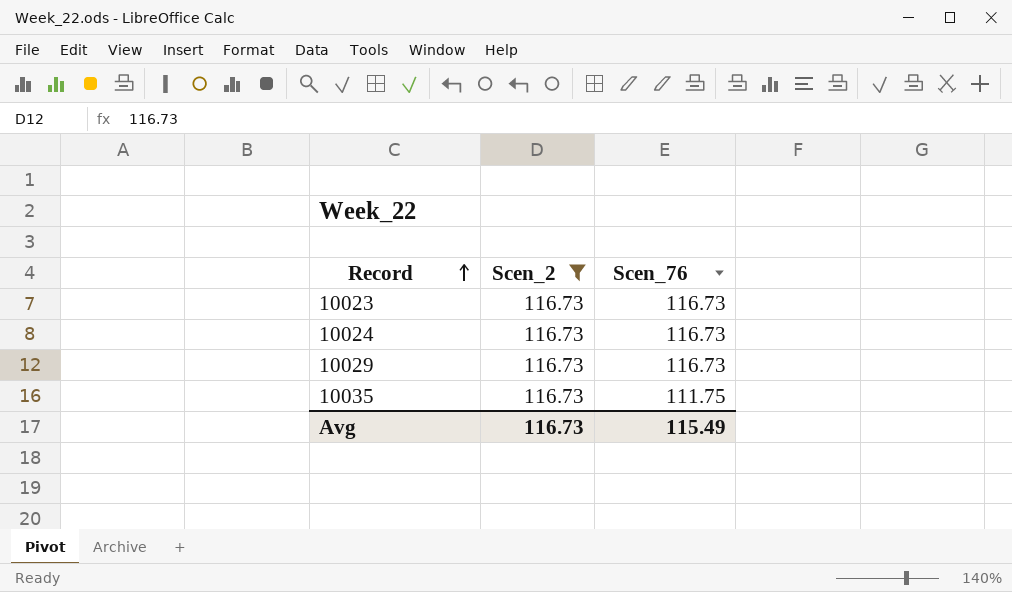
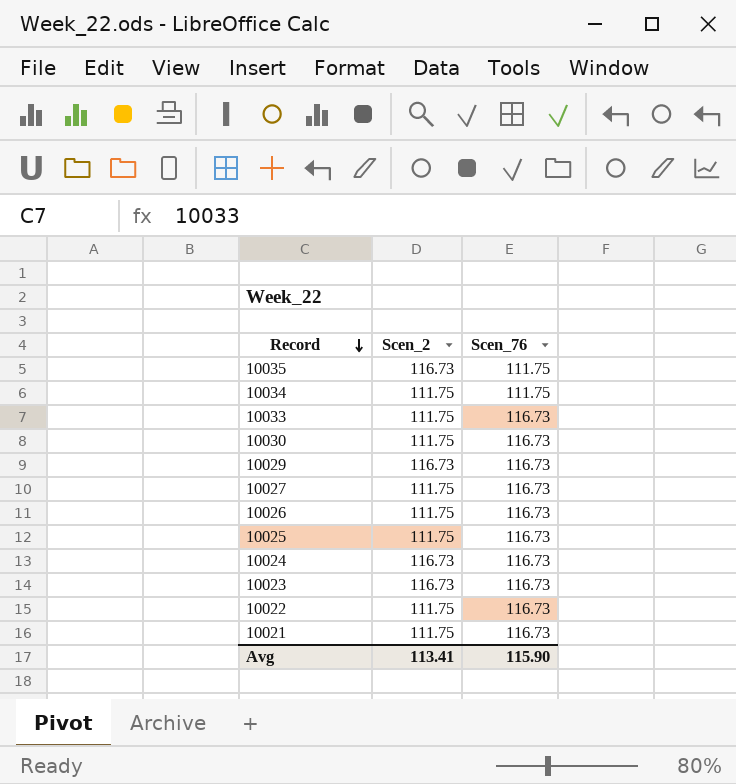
filter: Scen_2 = 116.73 -> none
row order: Record ascending -> Record descending
Avg | Scen_2: 116.73 -> 113.41
Avg | Scen_76: 115.49 -> 115.90

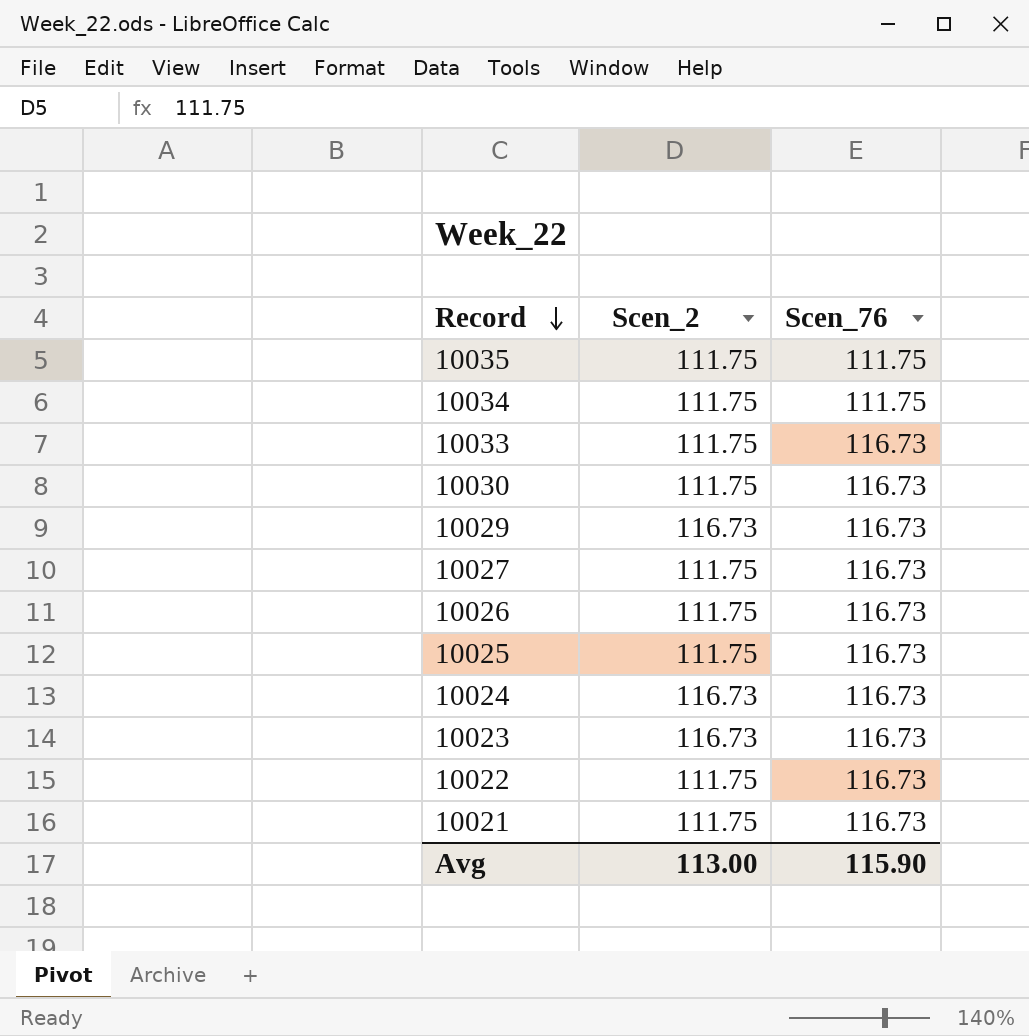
10035 | Scen_2: 116.73 -> 111.75
Avg | Scen_2: 113.41 -> 113.00

